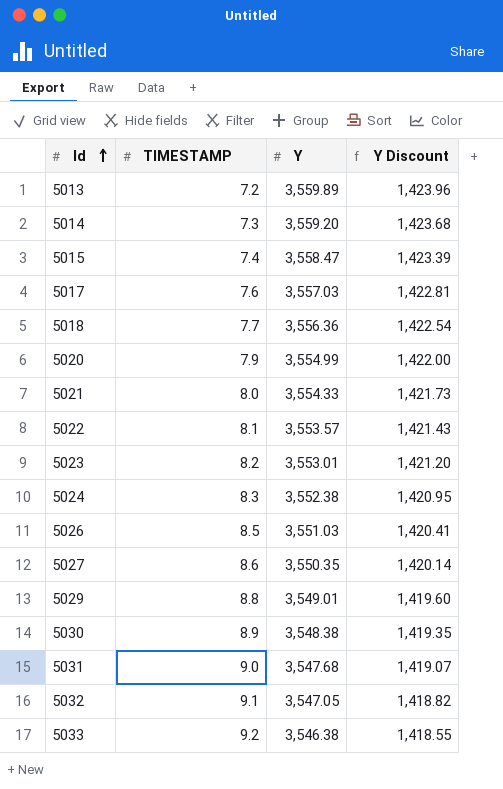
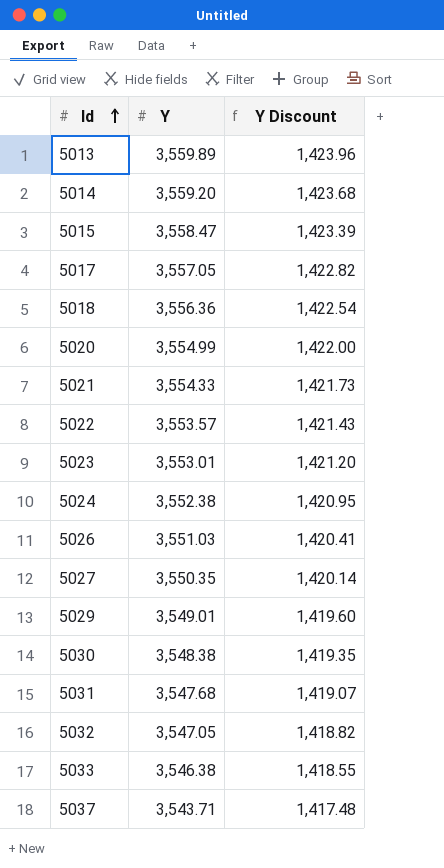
column TIMESTAMP | position: 2 -> none
5017 | Y: 3,557.03 -> 3,557.05
5017 | Y Discount: 1,422.81 -> 1,422.82
row 5037: none -> 3,543.71 | 1,417.48

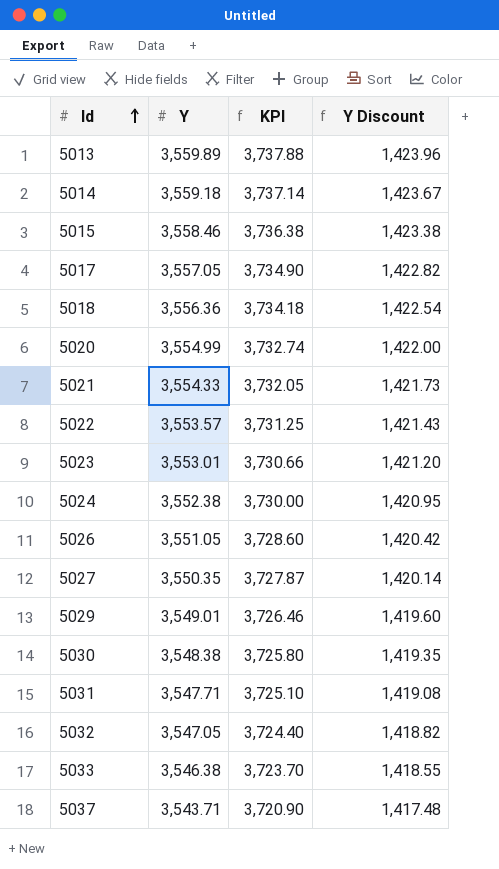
column KPI | formula: none -> [Y] * 1.05
5014 | Y: 3,559.20 -> 3,559.18
5014 | Y Discount: 1,423.68 -> 1,423.67
5015 | Y: 3,558.47 -> 3,558.46
5015 | Y Discount: 1,423.39 -> 1,423.38
5026 | Y: 3,551.03 -> 3,551.05
5026 | Y Discount: 1,420.41 -> 1,420.42
5031 | Y: 3,547.68 -> 3,547.71
5031 | Y Discount: 1,419.07 -> 1,419.08

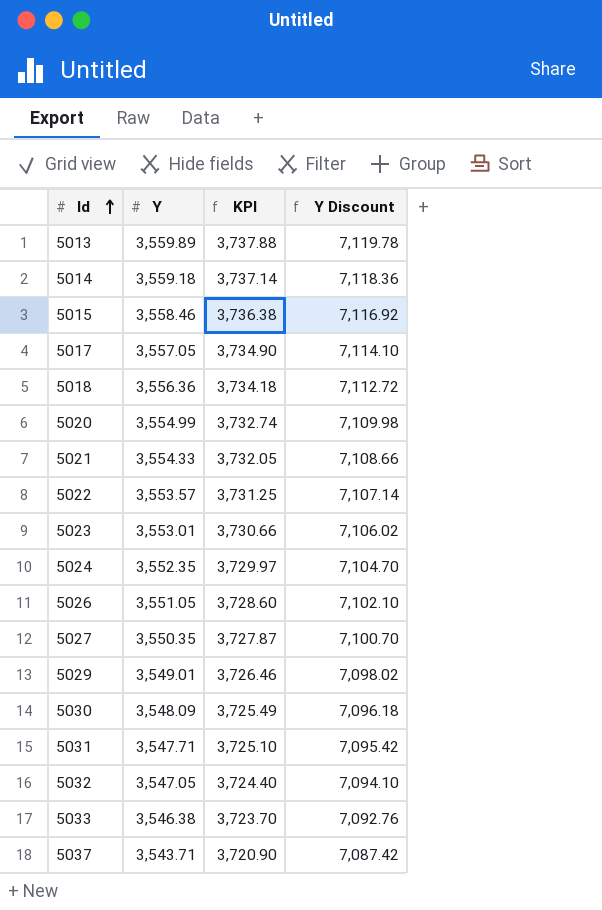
column Y Discount | formula: [Y] * 0.4 -> [Y] * 2
5024 | Y: 3,552.38 -> 3,552.35
5024 | KPI: 3,730.00 -> 3,729.97
5030 | Y: 3,548.38 -> 3,548.09
5030 | KPI: 3,725.80 -> 3,725.49

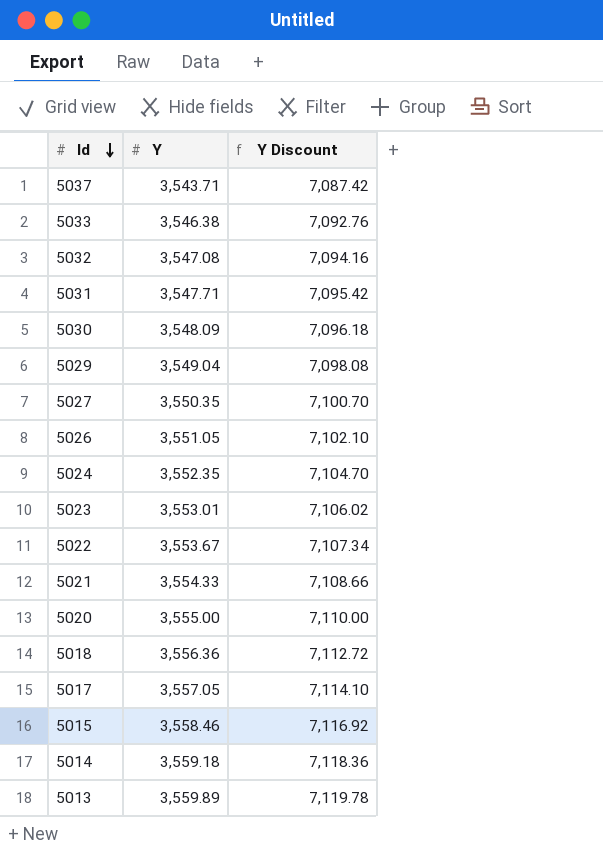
row order: Id ascending -> Id descending
column KPI | formula: [Y] * 1.05 -> none
5032 | Y: 3,547.05 -> 3,547.08
5032 | Y Discount: 7,094.10 -> 7,094.16
5029 | Y: 3,549.01 -> 3,549.04
5029 | Y Discount: 7,098.02 -> 7,098.08
5022 | Y: 3,553.57 -> 3,553.67
5022 | Y Discount: 7,107.14 -> 7,107.34
5020 | Y: 3,554.99 -> 3,555.00
5020 | Y Discount: 7,109.98 -> 7,110.00

